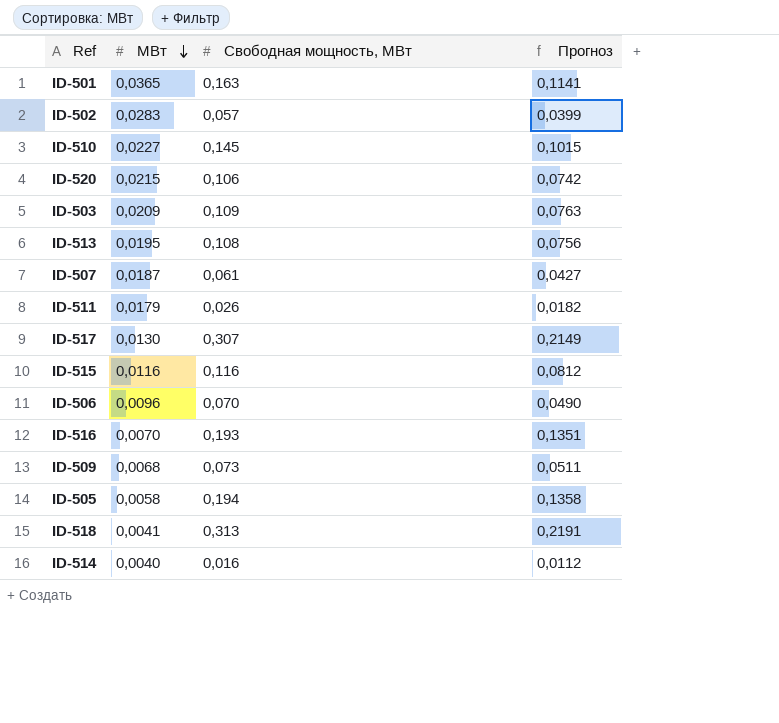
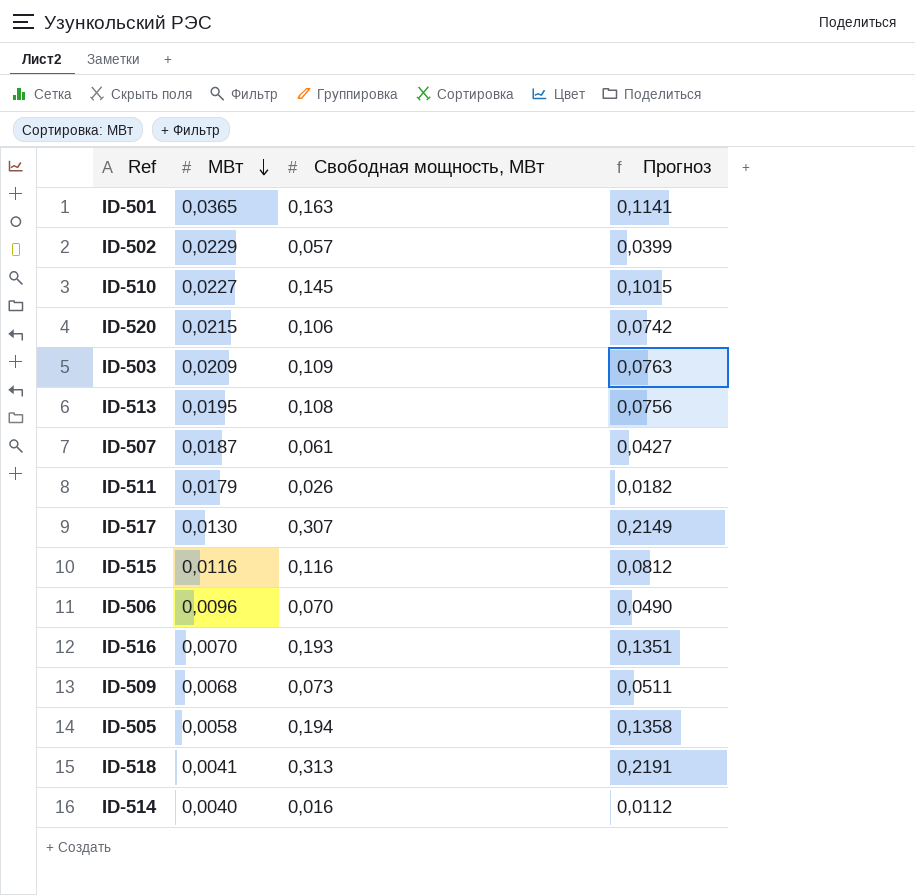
ID-502 | МВт: 0,0283 -> 0,0229

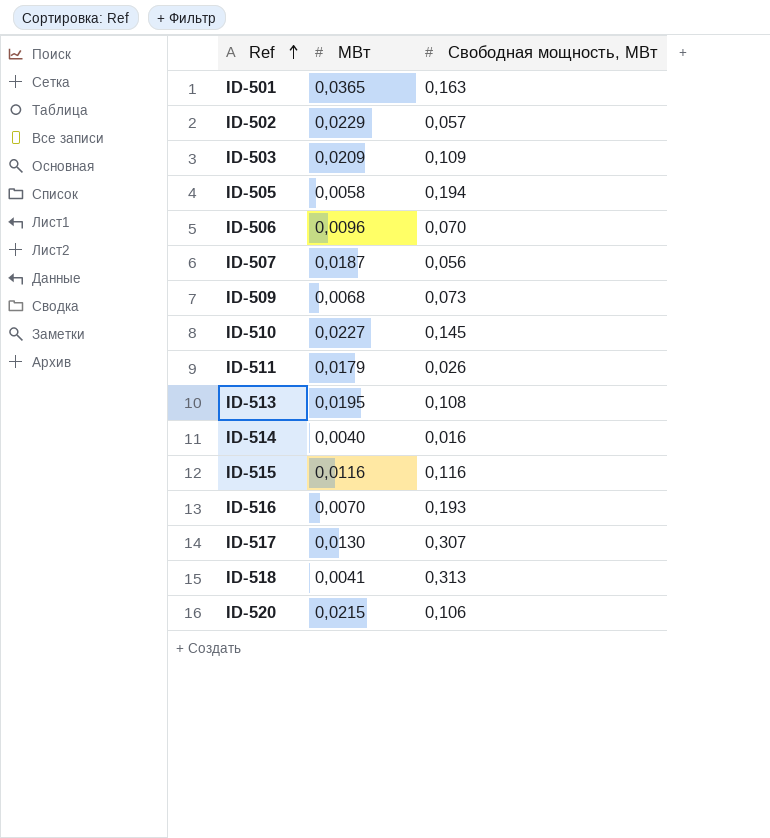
row order: МВт descending -> Ref ascending
column Прогноз | formula: [Свободная мощность, МВт] * 0,7 -> none
ID-507 | Свободная мощность, МВт: 0,061 -> 0,056

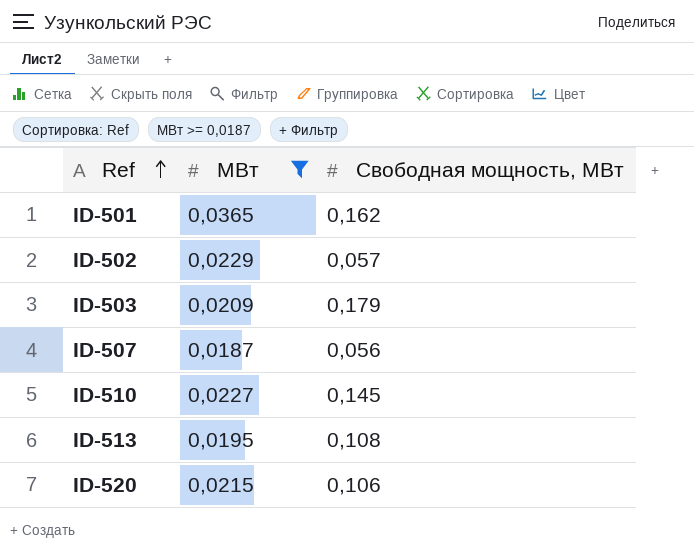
filter: none -> МВт >= 0,0187
ID-501 | Свободная мощность, МВт: 0,163 -> 0,162
ID-503 | Свободная мощность, МВт: 0,109 -> 0,179

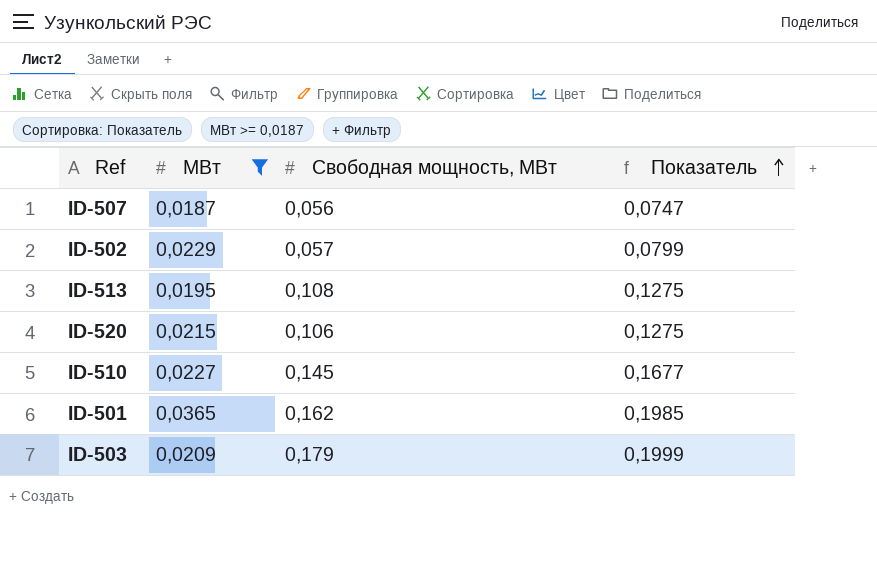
row order: Ref ascending -> Показатель ascending
column Показатель | formula: none -> [МВт] + [Свободная мощность, МВт]

